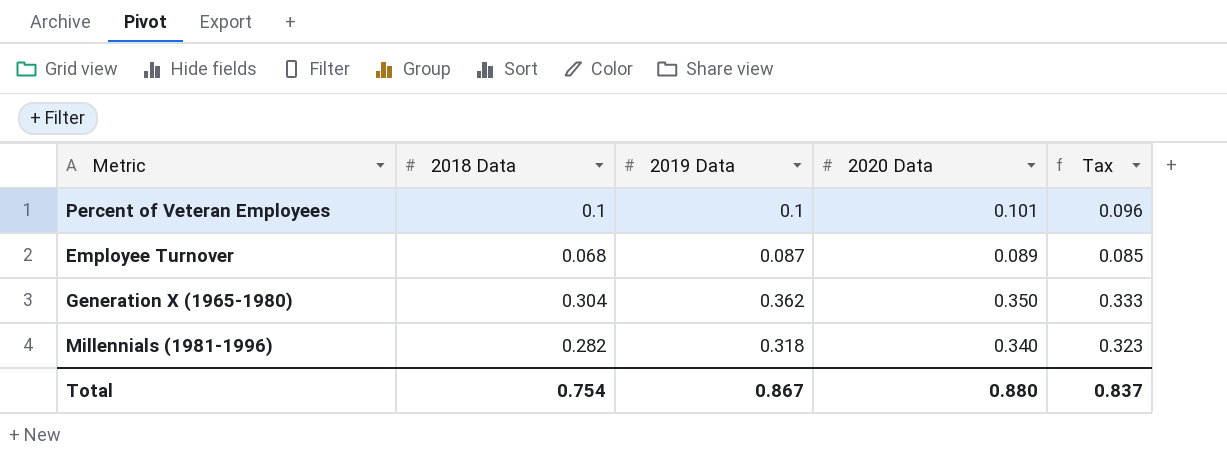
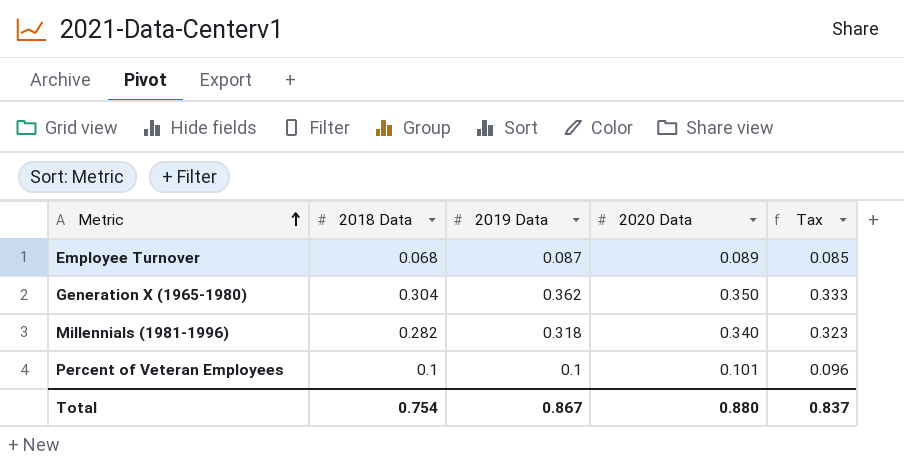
row order: none -> Metric ascending

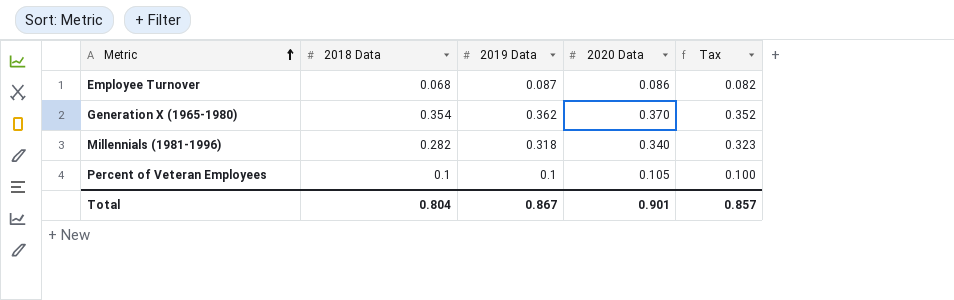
Employee Turnover | 2020 Data: 0.089 -> 0.086
Employee Turnover | Tax: 0.085 -> 0.082
Generation X (1965-1980) | 2018 Data: 0.304 -> 0.354
Generation X (1965-1980) | 2020 Data: 0.350 -> 0.370
Generation X (1965-1980) | Tax: 0.333 -> 0.352
Percent of Veteran Employees | 2020 Data: 0.101 -> 0.105
Percent of Veteran Employees | Tax: 0.096 -> 0.100
Total | 2018 Data: 0.754 -> 0.804
Total | 2020 Data: 0.880 -> 0.901
Total | Tax: 0.837 -> 0.857

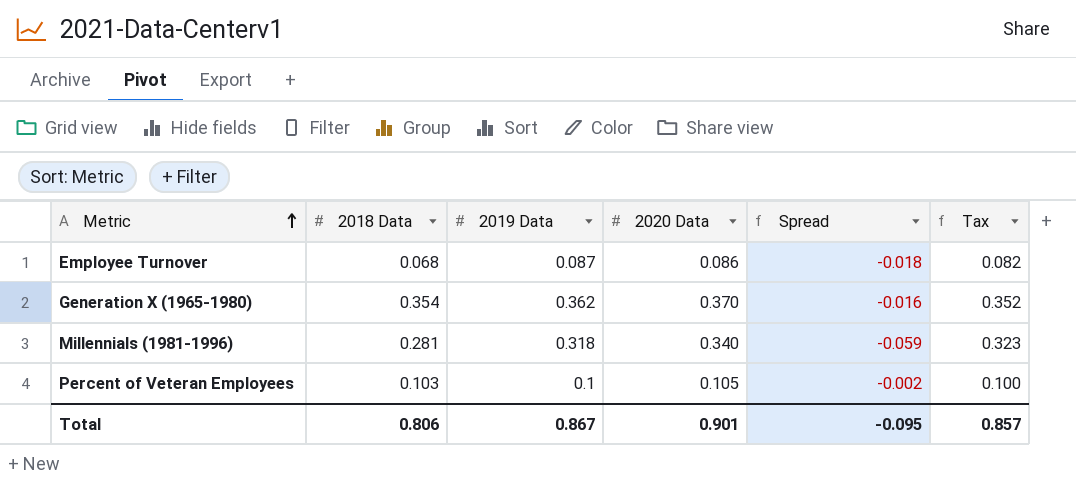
column Spread | formula: none -> [2018 Data] - [2020 Data]
Millennials (1981-1996) | 2018 Data: 0.282 -> 0.281
Percent of Veteran Employees | 2018 Data: 0.1 -> 0.103
Total | 2018 Data: 0.804 -> 0.806

